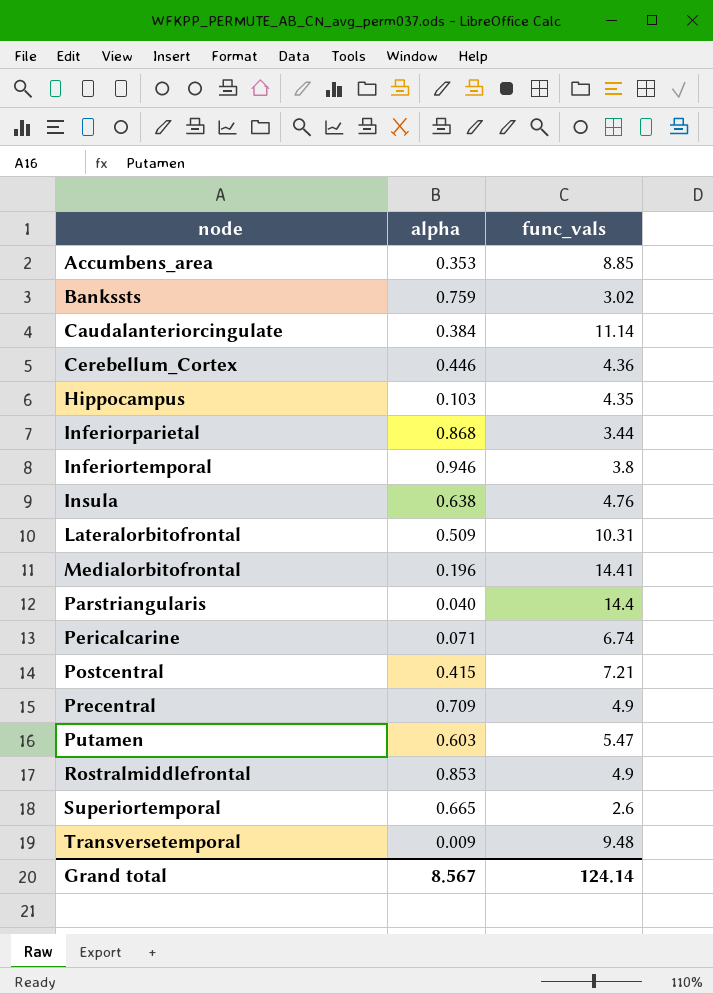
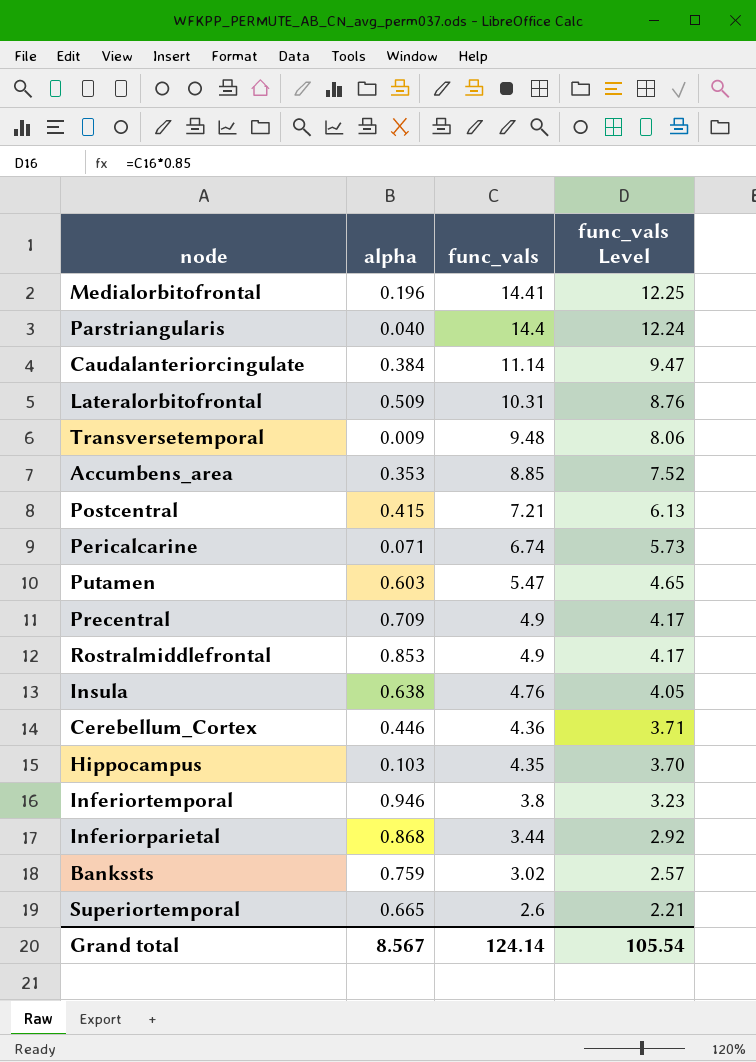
row order: node ascending -> func_vals descending
column func_vals Level | formula: none -> [func_vals] * 0.85

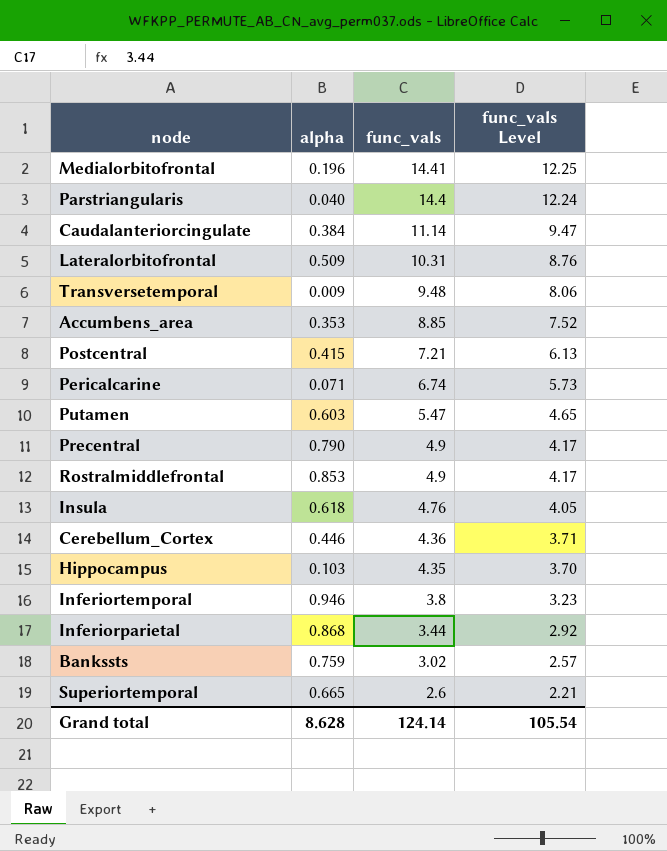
Precentral | alpha: 0.709 -> 0.790
Insula | alpha: 0.638 -> 0.618
Grand total | alpha: 8.567 -> 8.628

